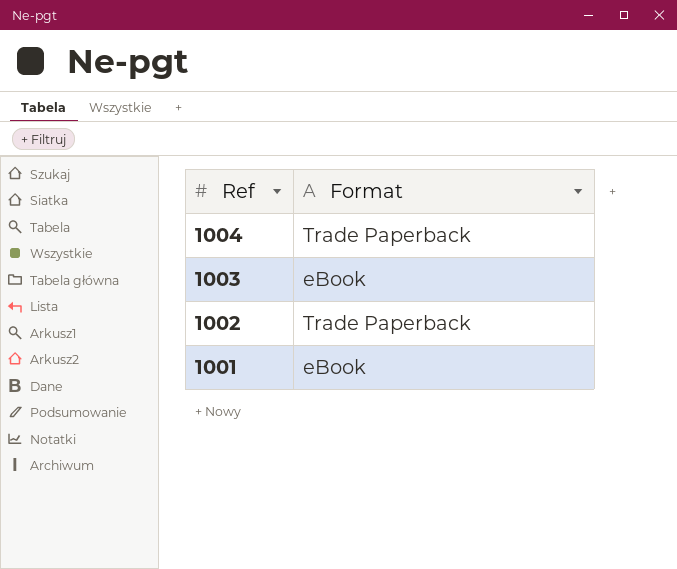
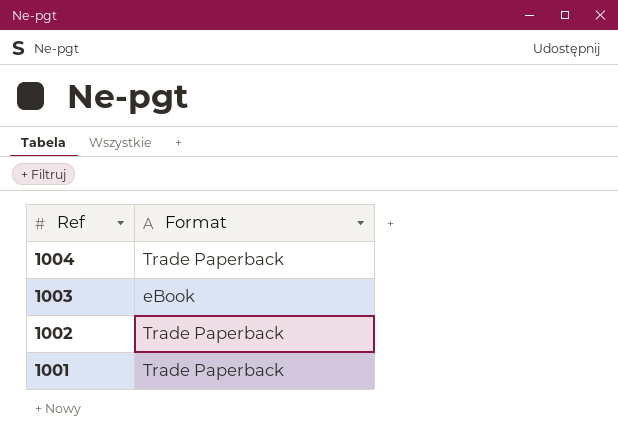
1001 | Format: eBook -> Trade Paperback

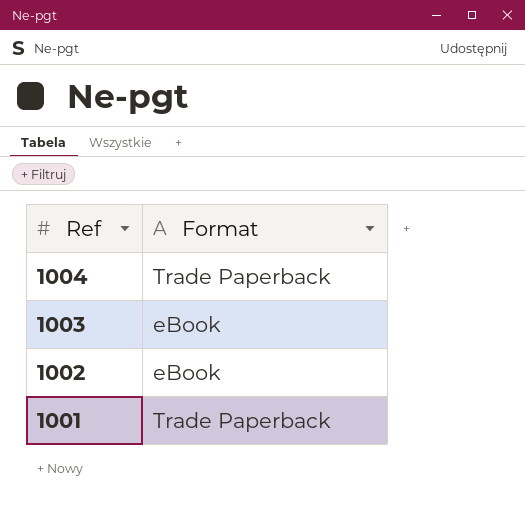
1002 | Format: Trade Paperback -> eBook

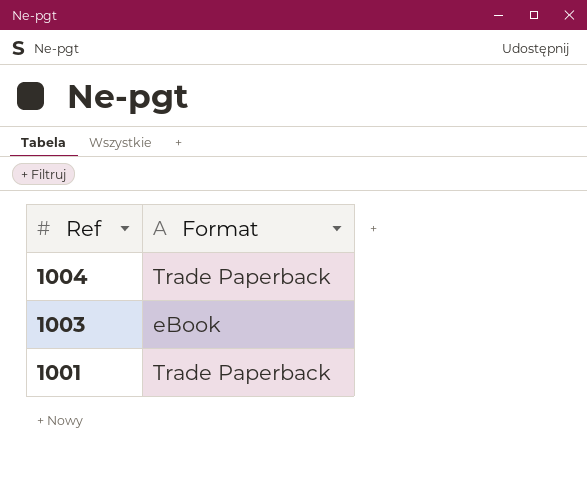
row 1002: eBook -> none

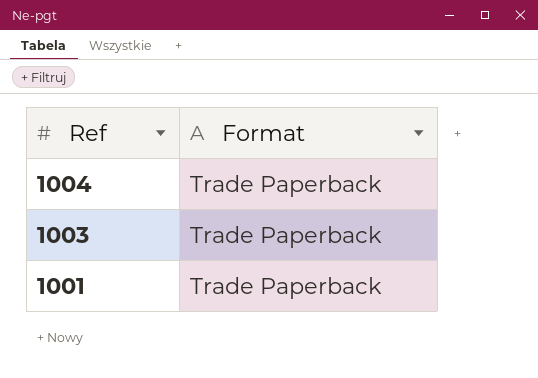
1003 | Format: eBook -> Trade Paperback

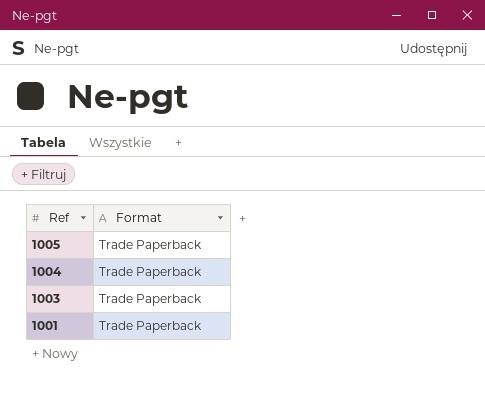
row 1005: none -> Trade Paperback

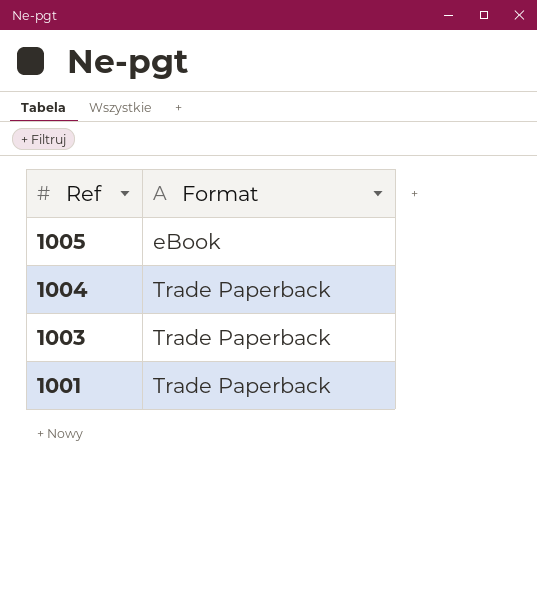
1005 | Format: Trade Paperback -> eBook

